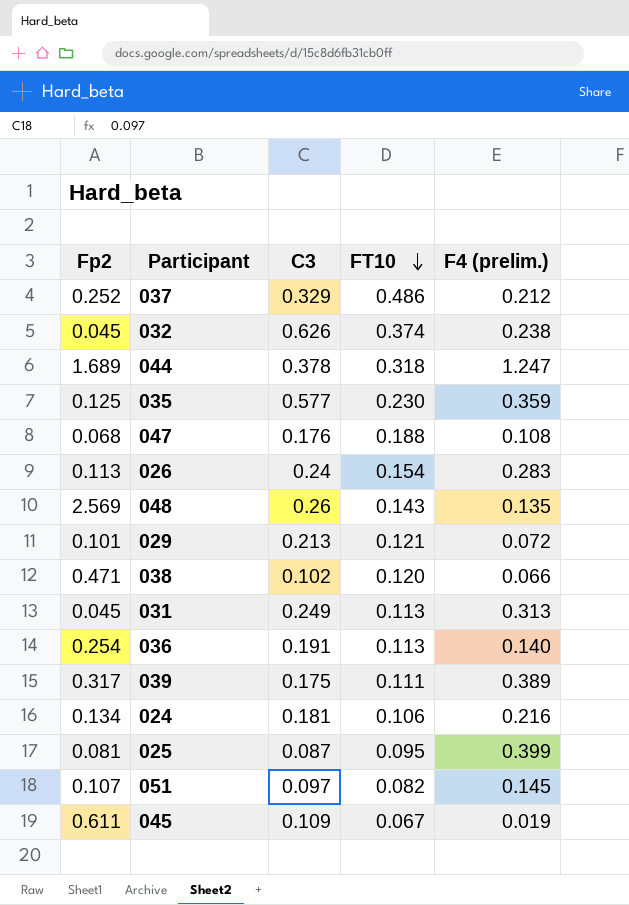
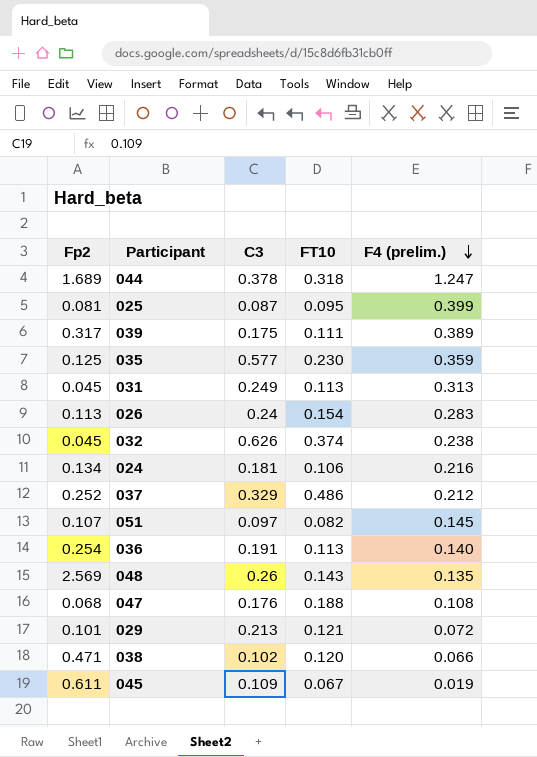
row order: FT10 descending -> F4 (prelim.) descending

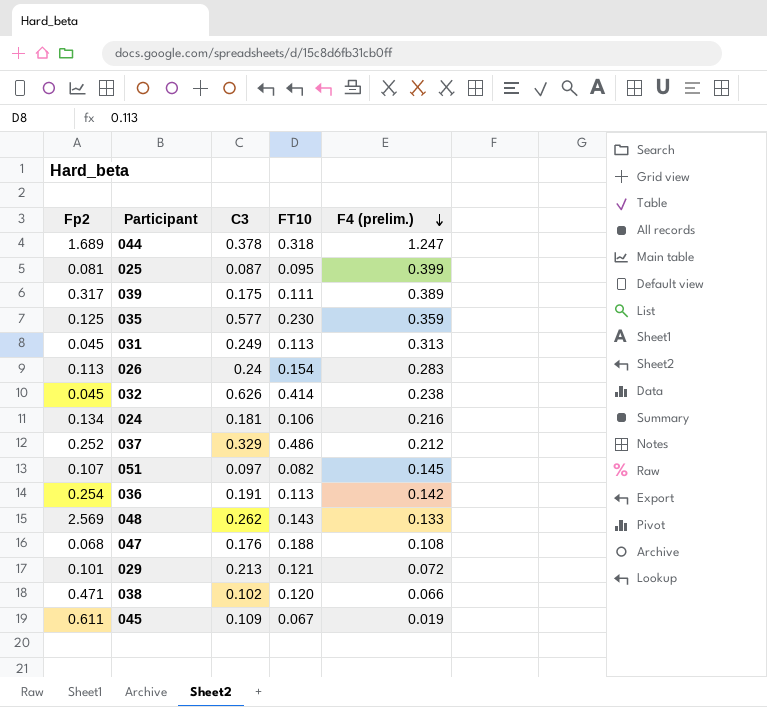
032 | FT10: 0.374 -> 0.414
036 | F4 (prelim.): 0.140 -> 0.142
048 | C3: 0.26 -> 0.262
048 | F4 (prelim.): 0.135 -> 0.133

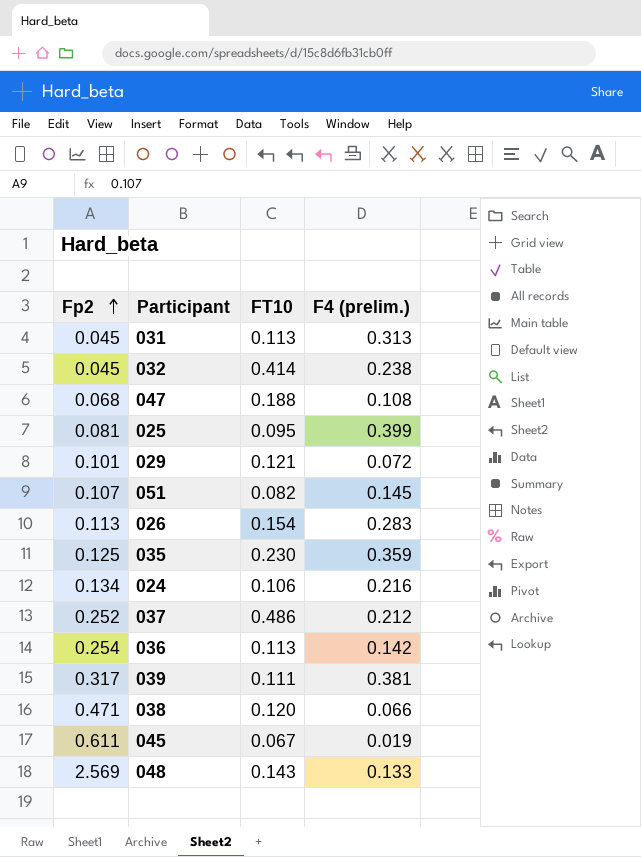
row order: F4 (prelim.) descending -> Fp2 ascending
column C3 | position: 3 -> none
row 044: 1.689 | 0.378 | 0.318 | 1.247 -> none
039 | F4 (prelim.): 0.389 -> 0.381

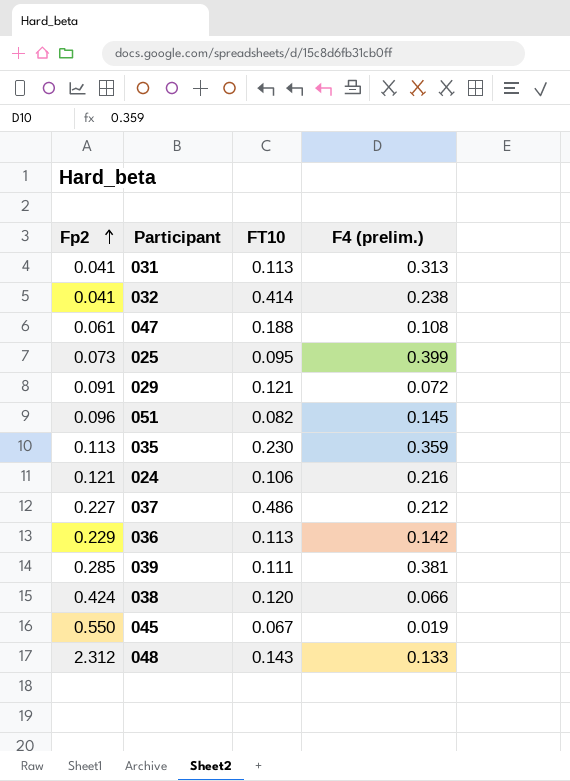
row 026: 0.113 | 0.154 | 0.283 -> none
031 | Fp2: 0.045 -> 0.041
032 | Fp2: 0.045 -> 0.041
047 | Fp2: 0.068 -> 0.061
025 | Fp2: 0.081 -> 0.073
029 | Fp2: 0.101 -> 0.091
051 | Fp2: 0.107 -> 0.096
035 | Fp2: 0.125 -> 0.113
024 | Fp2: 0.134 -> 0.121
037 | Fp2: 0.252 -> 0.227
036 | Fp2: 0.254 -> 0.229
039 | Fp2: 0.317 -> 0.285
038 | Fp2: 0.471 -> 0.424
045 | Fp2: 0.611 -> 0.550
048 | Fp2: 2.569 -> 2.312

